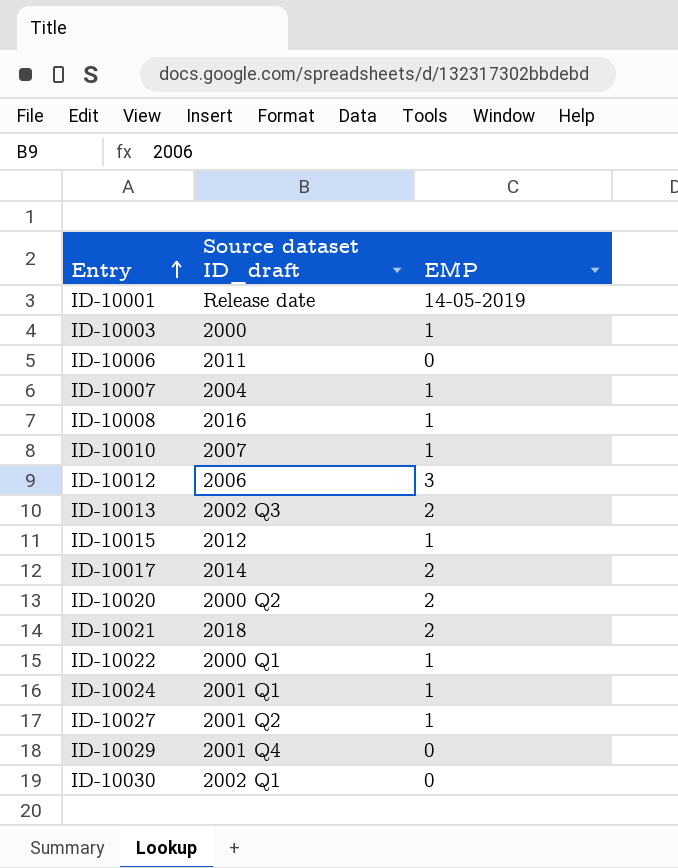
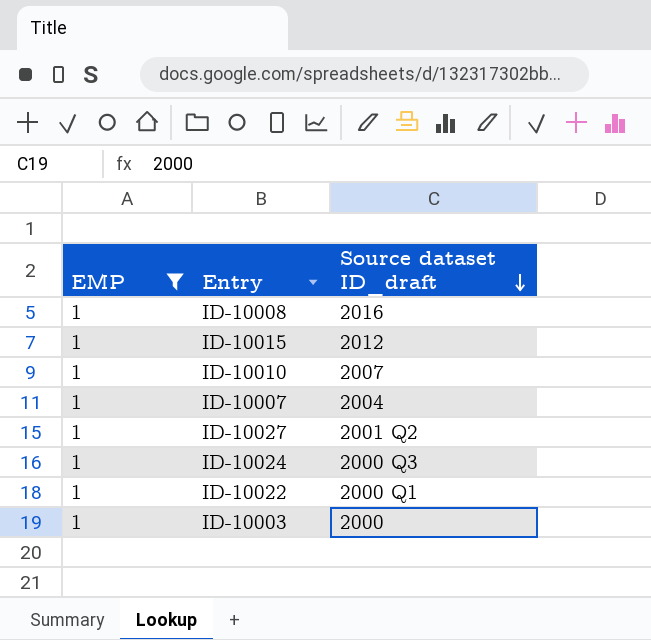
filter: none -> EMP = 1
row order: Entry ascending -> Source dataset ID_draft descending
column EMP | position: 3 -> 1
ID-10024 | Source dataset ID_draft: 2001 Q1 -> 2000 Q3

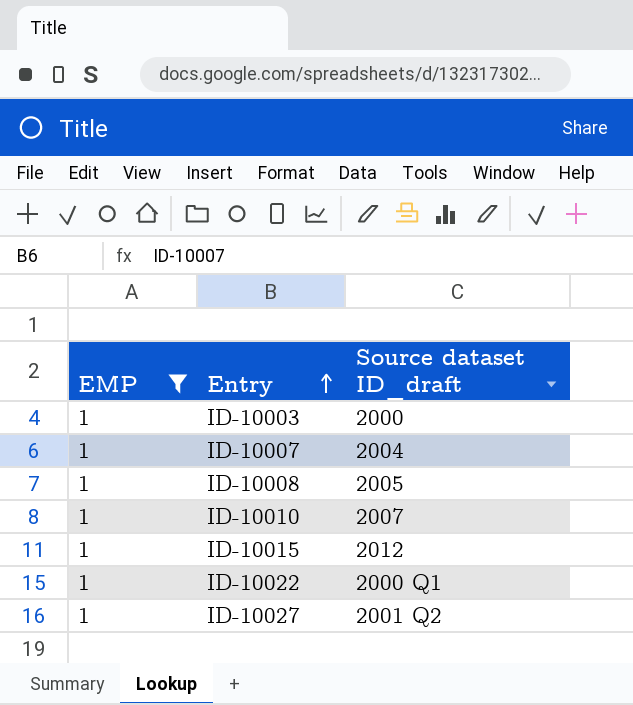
row order: Source dataset ID_draft descending -> Entry ascending
row ID-10024: 1 | 2000 Q3 -> none
ID-10008 | Source dataset ID_draft: 2016 -> 2005

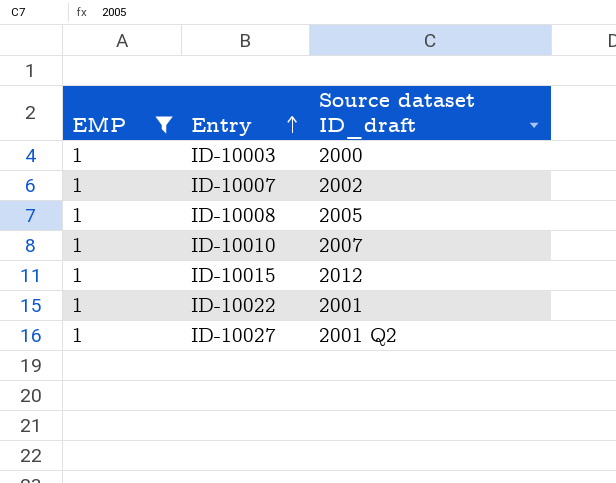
ID-10007 | Source dataset ID_draft: 2004 -> 2002
ID-10022 | Source dataset ID_draft: 2000 Q1 -> 2001

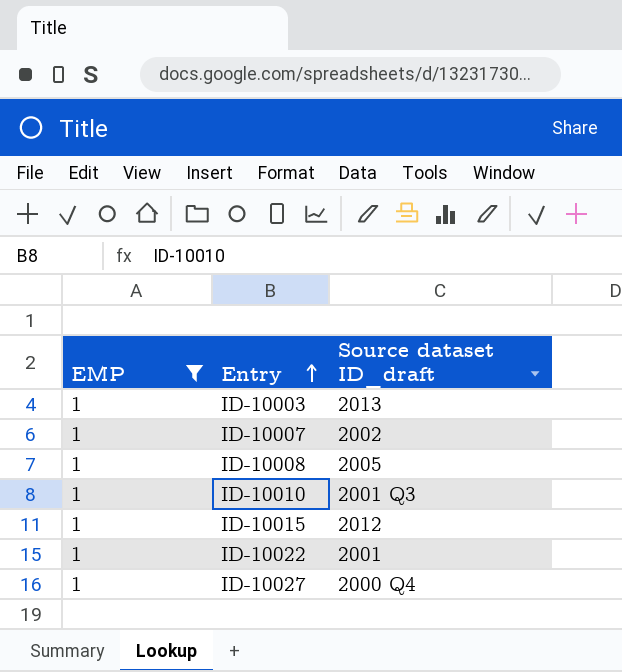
ID-10003 | Source dataset ID_draft: 2000 -> 2013
ID-10010 | Source dataset ID_draft: 2007 -> 2001 Q3
ID-10027 | Source dataset ID_draft: 2001 Q2 -> 2000 Q4

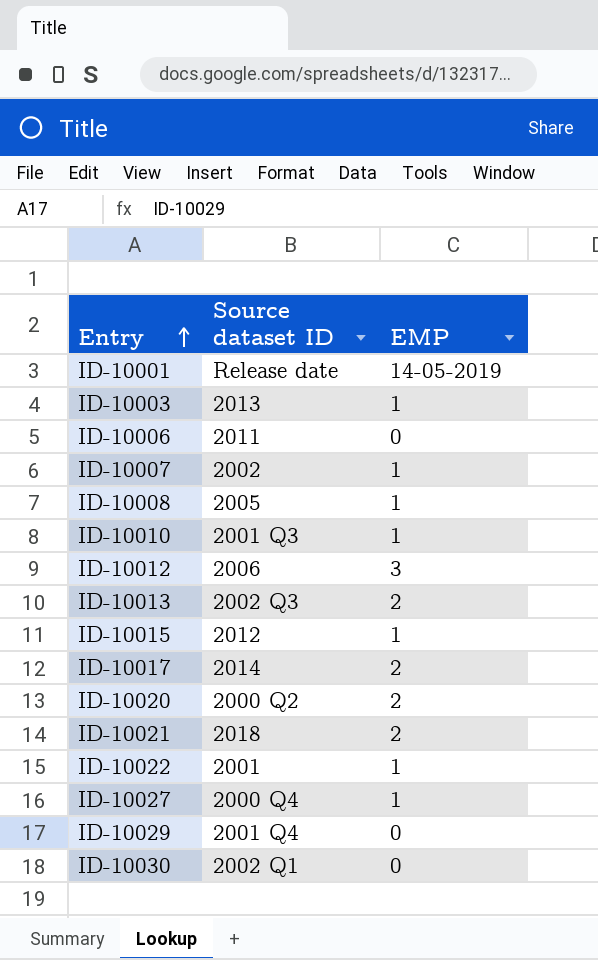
filter: EMP = 1 -> none
column name: Source dataset ID_draft -> Source dataset ID
column EMP | position: 1 -> 3

